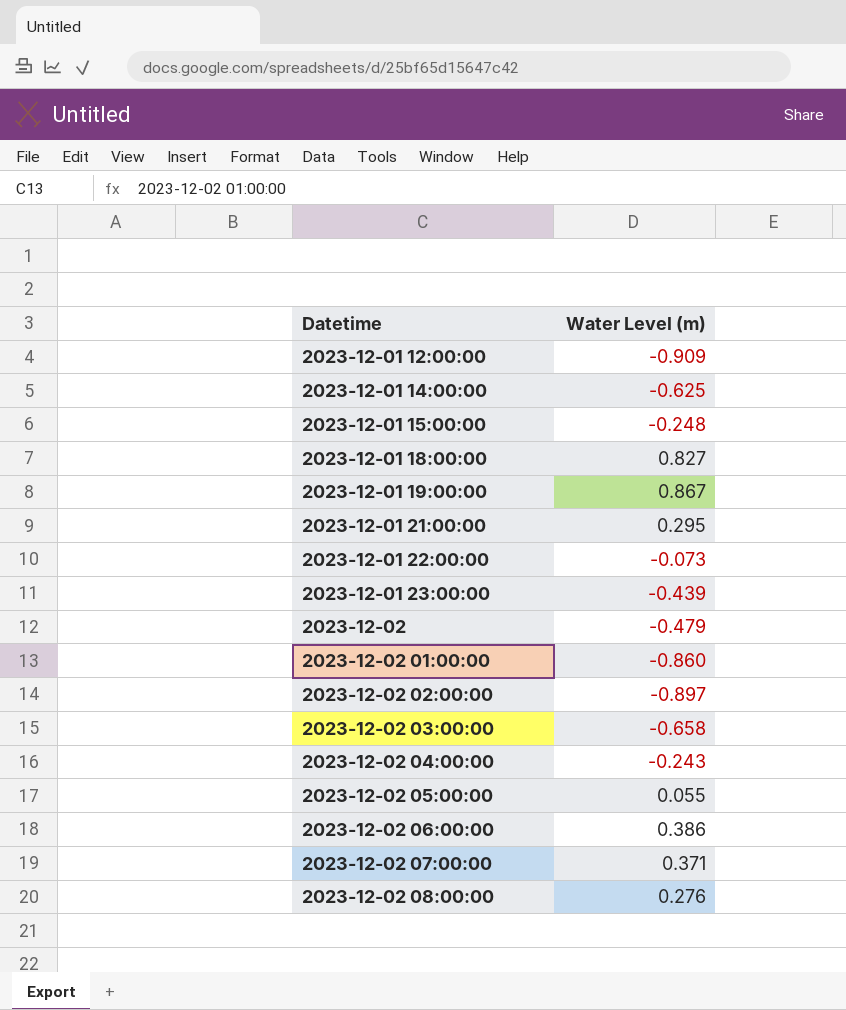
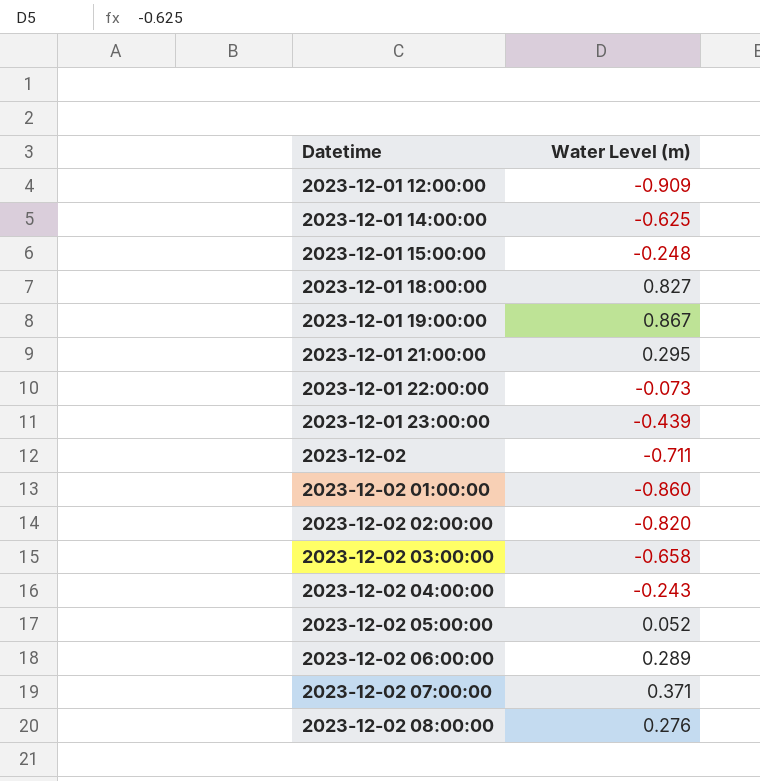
2023-12-02 | Water Level (m): -0.479 -> -0.711
2023-12-02 02:00:00 | Water Level (m): -0.897 -> -0.820
2023-12-02 05:00:00 | Water Level (m): 0.055 -> 0.052
2023-12-02 06:00:00 | Water Level (m): 0.386 -> 0.289

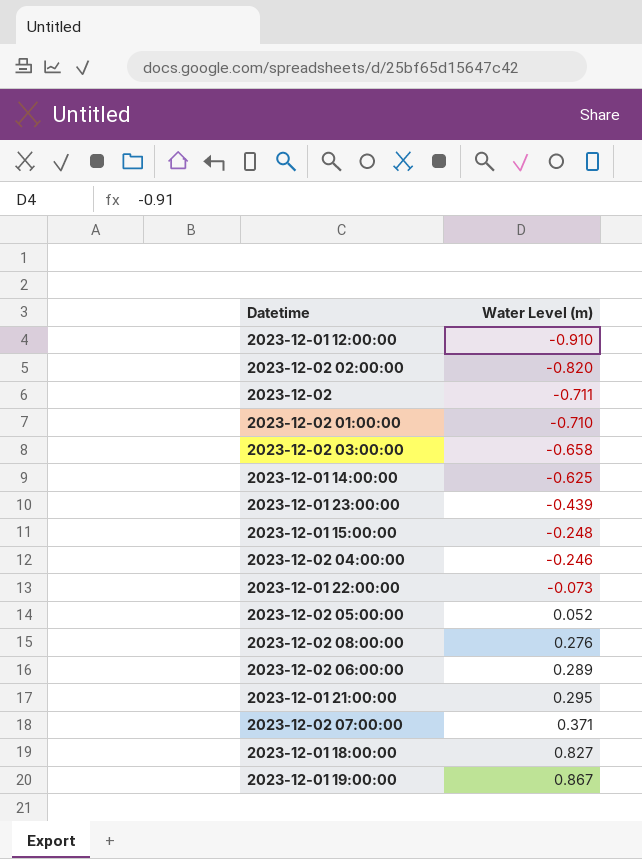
row order: Datetime ascending -> Water Level (m) ascending
2023-12-01 12:00:00 | Water Level (m): -0.909 -> -0.910
2023-12-02 01:00:00 | Water Level (m): -0.860 -> -0.710
2023-12-02 04:00:00 | Water Level (m): -0.243 -> -0.246

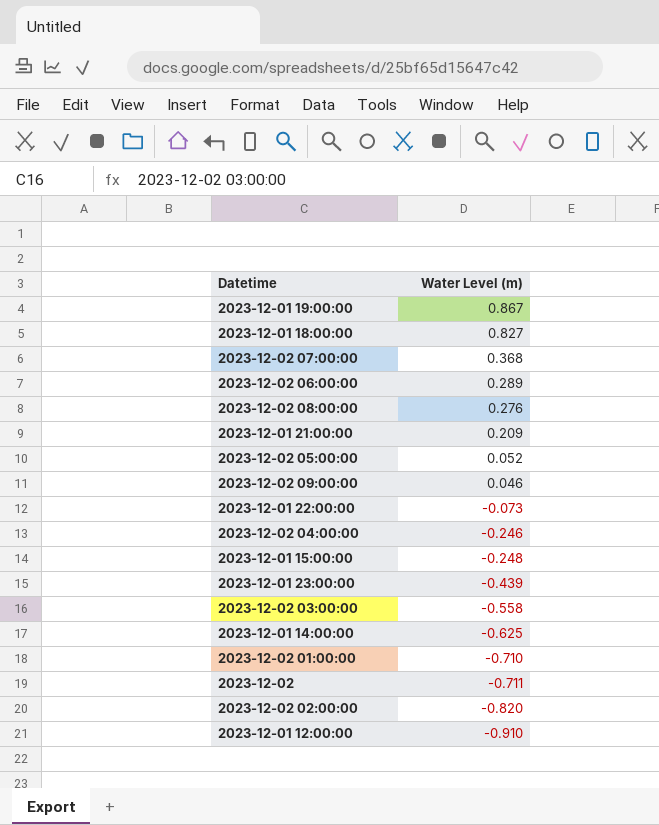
row order: Water Level (m) ascending -> Water Level (m) descending
2023-12-02 07:00:00 | Water Level (m): 0.371 -> 0.368
2023-12-01 21:00:00 | Water Level (m): 0.295 -> 0.209
row 2023-12-02 09:00:00: none -> 0.046
2023-12-02 03:00:00 | Water Level (m): -0.658 -> -0.558

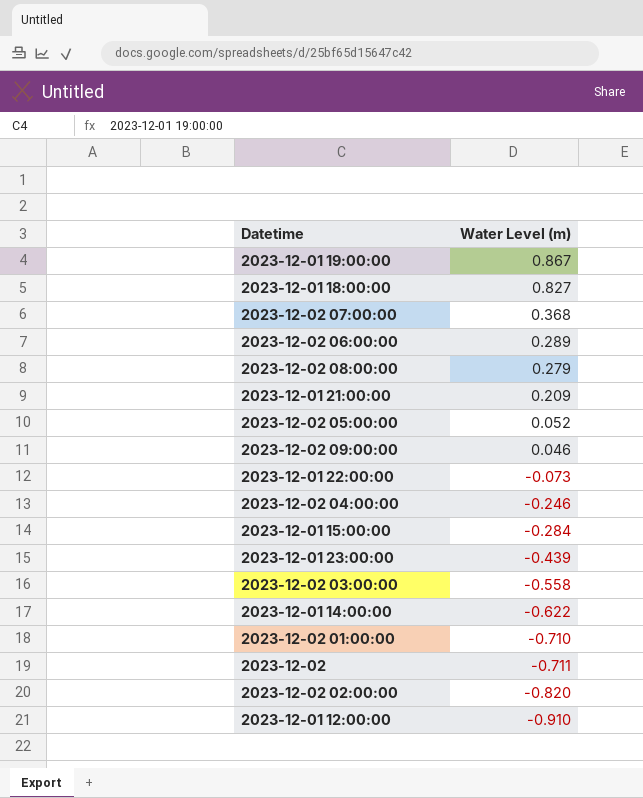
2023-12-02 08:00:00 | Water Level (m): 0.276 -> 0.279
2023-12-01 15:00:00 | Water Level (m): -0.248 -> -0.284
2023-12-01 14:00:00 | Water Level (m): -0.625 -> -0.622

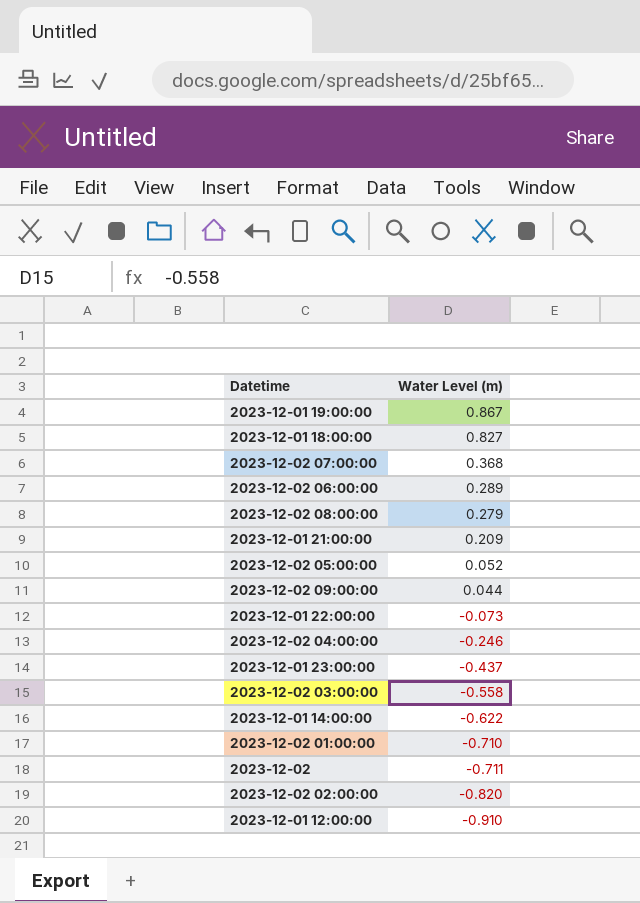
row 2023-12-01 15:00:00: -0.284 -> none
2023-12-02 09:00:00 | Water Level (m): 0.046 -> 0.044
2023-12-01 23:00:00 | Water Level (m): -0.439 -> -0.437

